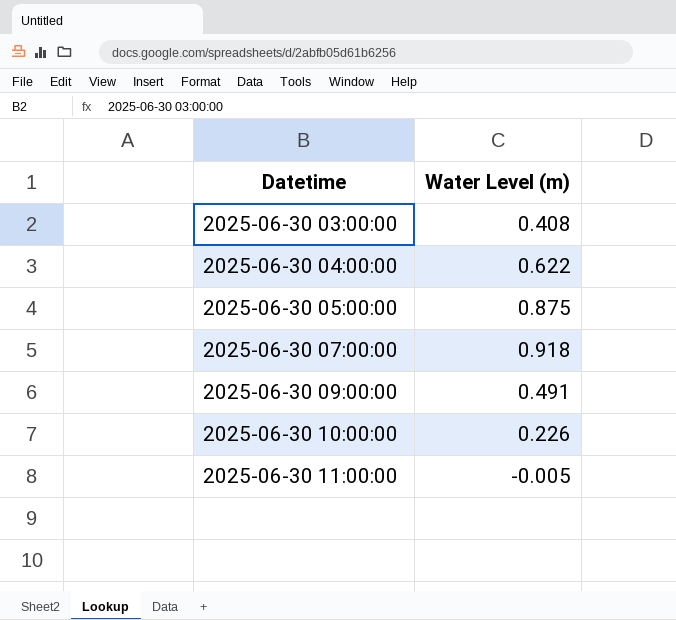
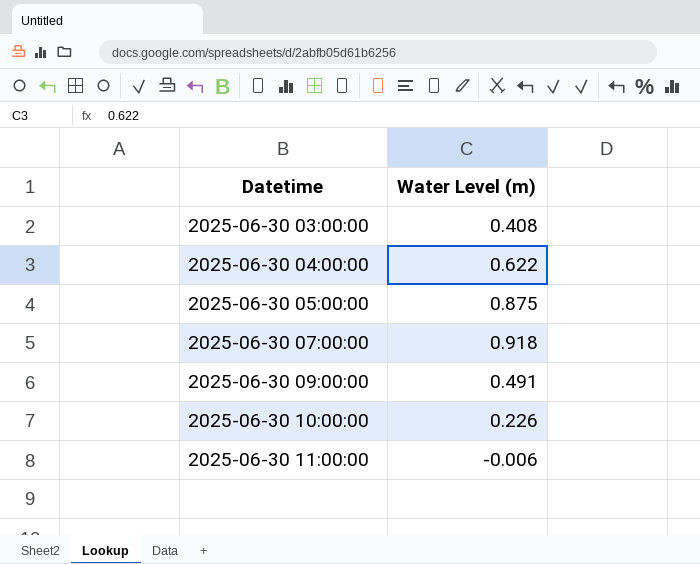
2025-06-30 11:00:00 | Water Level (m): -0.005 -> -0.006

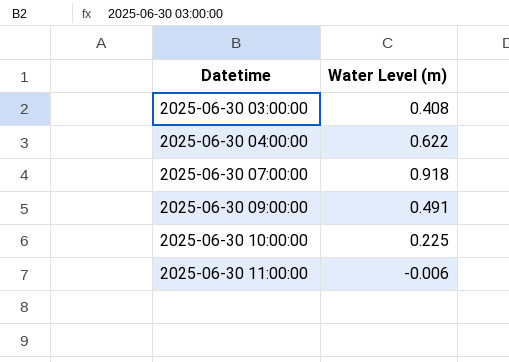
row 2025-06-30 05:00:00: 0.875 -> none
2025-06-30 10:00:00 | Water Level (m): 0.226 -> 0.225

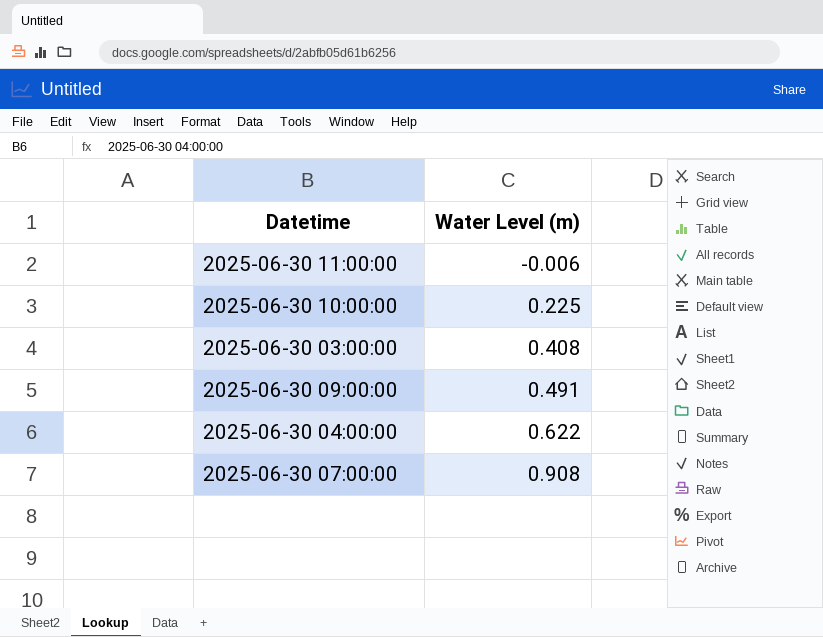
row order: Datetime ascending -> Water Level (m) ascending
2025-06-30 07:00:00 | Water Level (m): 0.918 -> 0.908

